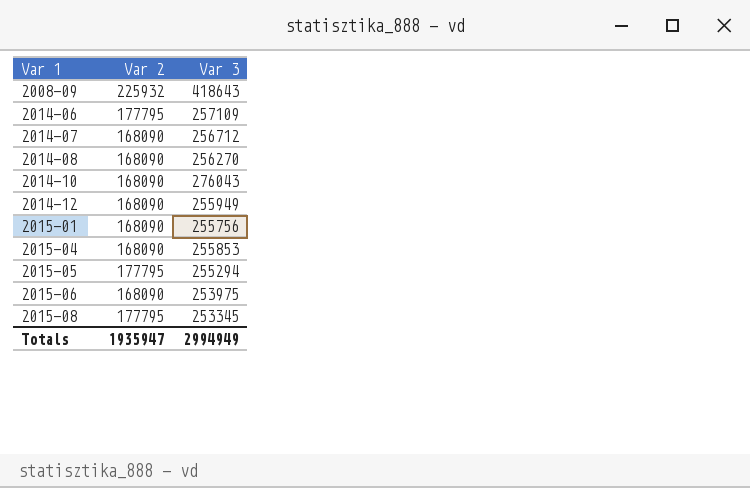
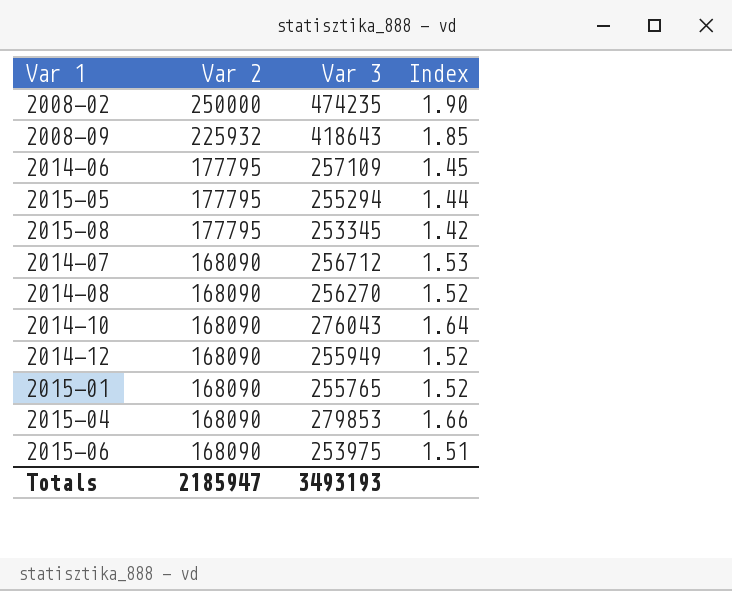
row order: Var 1 ascending -> Var 2 descending
column Index | formula: none -> [Var 3] / [Var 2]
row 2008-02: none -> 250000 | 474235 | 1.90
2015-01 | Var 3: 255756 -> 255765
2015-04 | Var 3: 255853 -> 279853
Totals | Var 2: 1935947 -> 2185947
Totals | Var 3: 2994949 -> 3493193

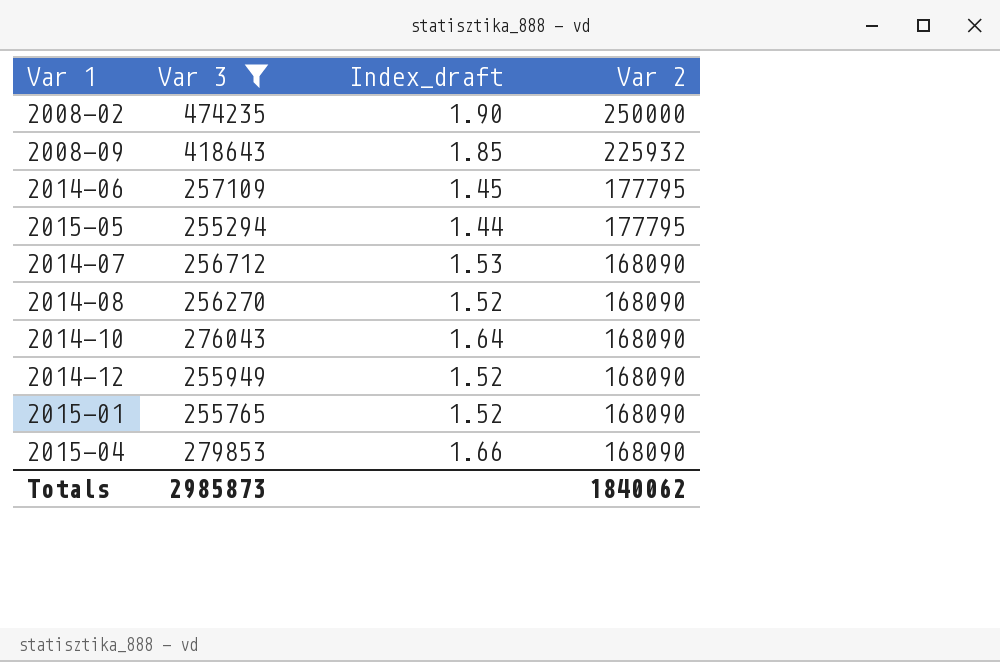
filter: none -> Var 3 >= 255294
column name: Index -> Index_draft
column Var 2 | position: 2 -> 4
Totals | Var 3: 3493193 -> 2985873
Totals | Var 2: 2185947 -> 1840062

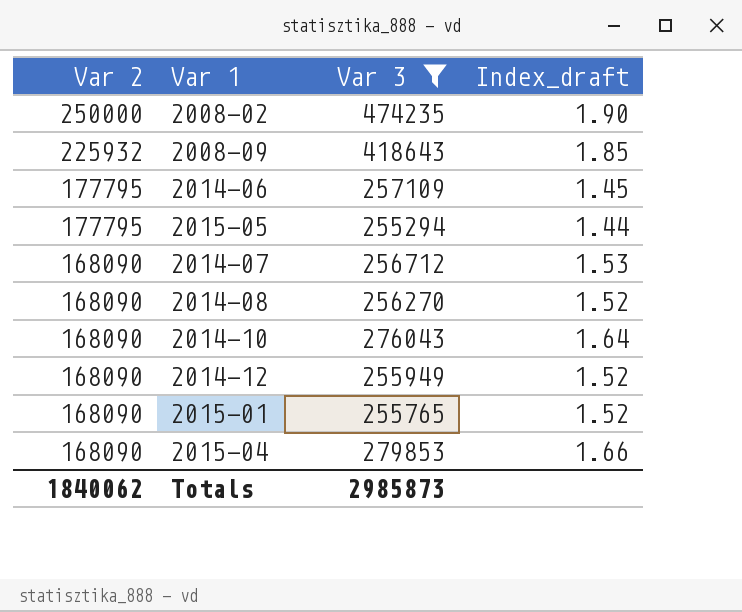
column Var 2 | position: 4 -> 1

